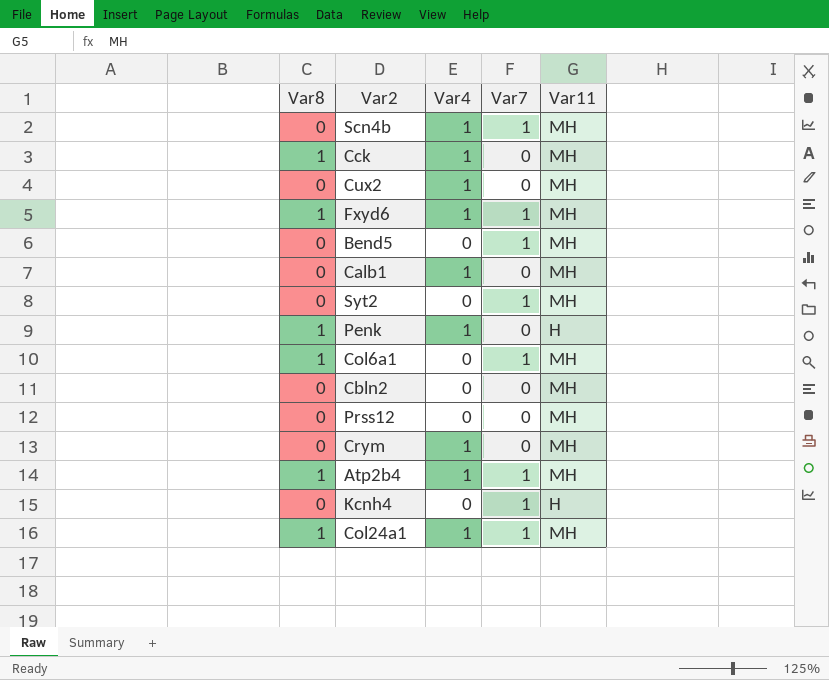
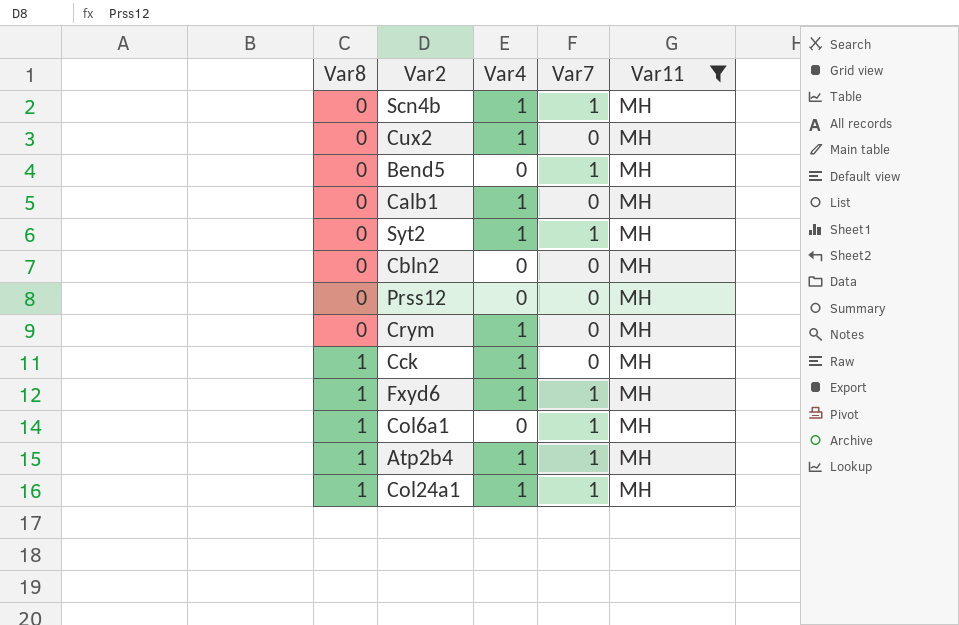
filter: none -> Var11 = MH
row order: none -> Var8 ascending
Syt2 | Var4: 0 -> 1

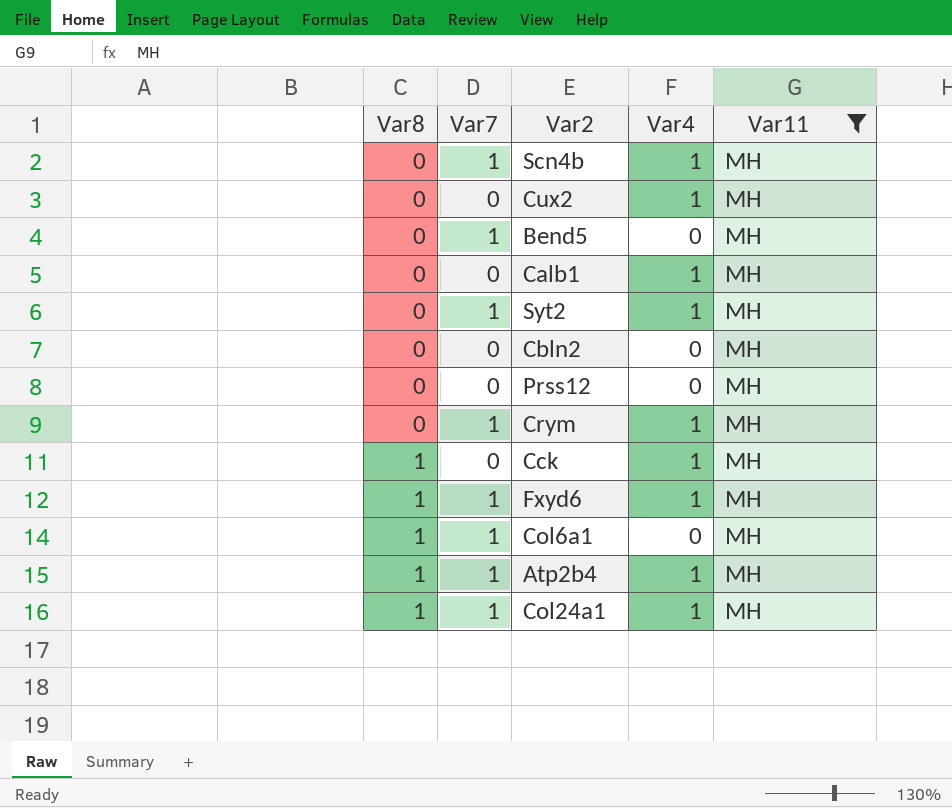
column Var7 | position: 4 -> 2
Crym | Var7: 0 -> 1

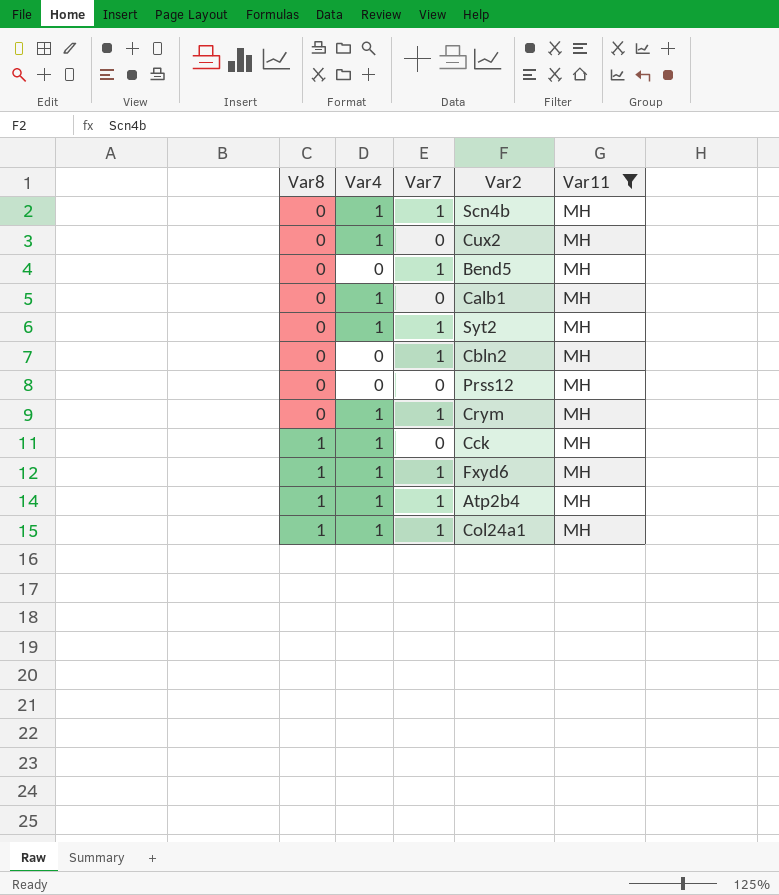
column Var4 | position: 4 -> 2
row Col6a1: 1 | 1 | 0 | MH -> none
Cbln2 | Var7: 0 -> 1

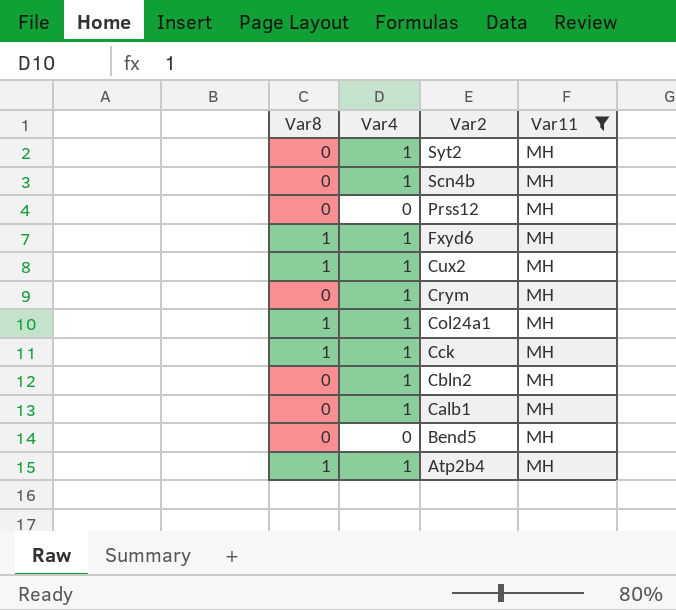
row order: Var8 ascending -> Var2 descending
column Var7 | position: 3 -> none
Cux2 | Var8: 0 -> 1
Cbln2 | Var4: 0 -> 1

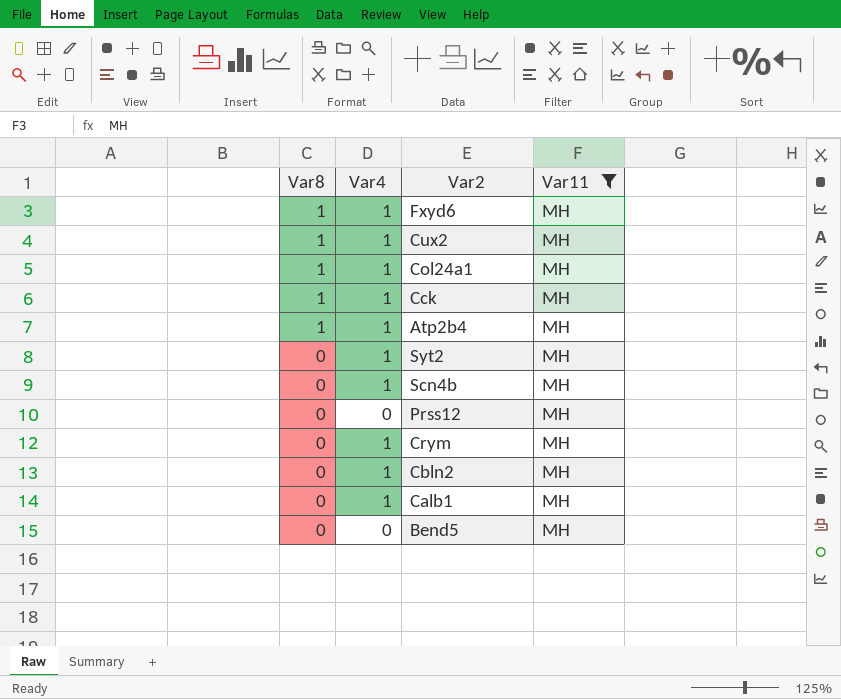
row order: Var2 descending -> Var8 descending

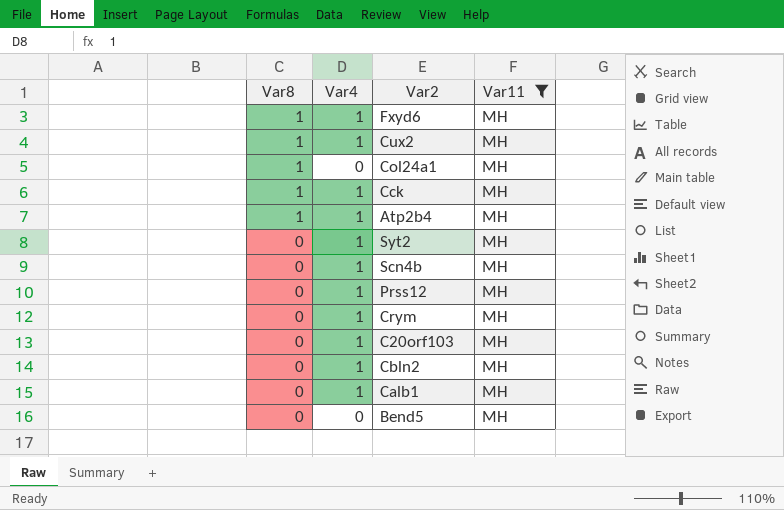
Col24a1 | Var4: 1 -> 0
Prss12 | Var4: 0 -> 1
row C20orf103: none -> 0 | 1 | MH

